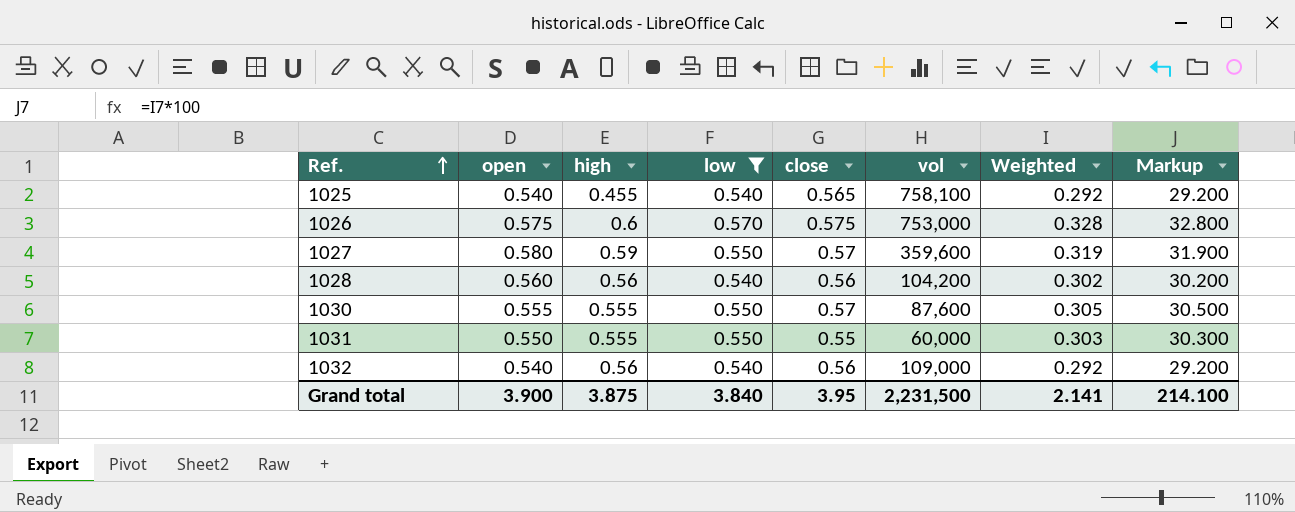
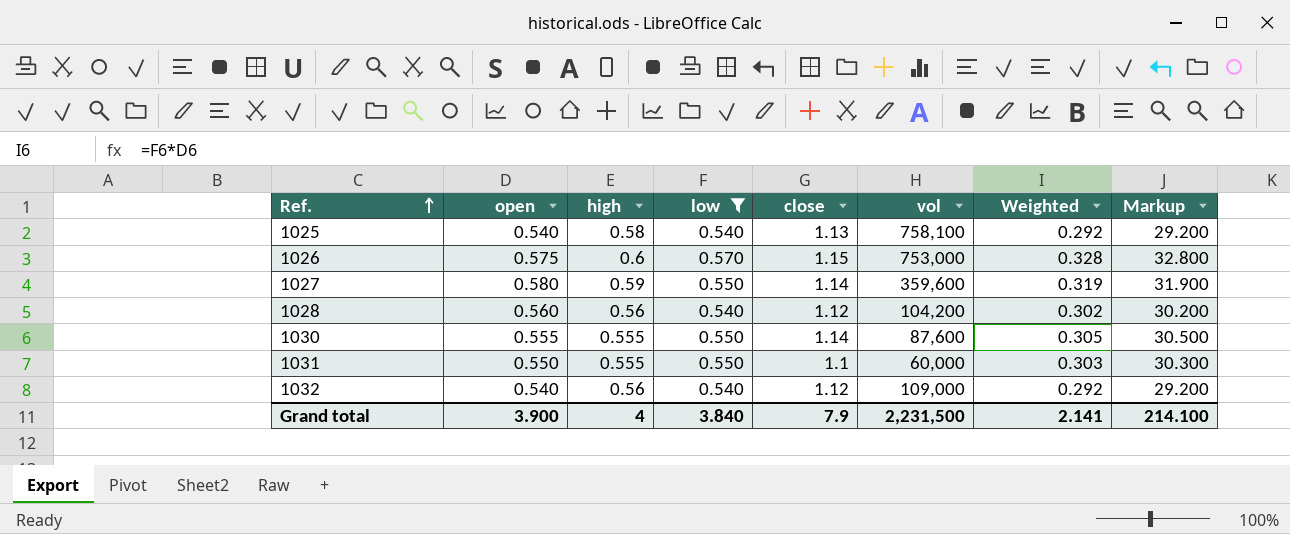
1025 | high: 0.455 -> 0.58
1025 | close: 0.565 -> 1.13
1026 | close: 0.575 -> 1.15
1027 | close: 0.57 -> 1.14
1028 | close: 0.56 -> 1.12
1030 | close: 0.57 -> 1.14
1031 | close: 0.55 -> 1.1
1032 | close: 0.56 -> 1.12
Grand total | high: 3.875 -> 4
Grand total | close: 3.95 -> 7.9

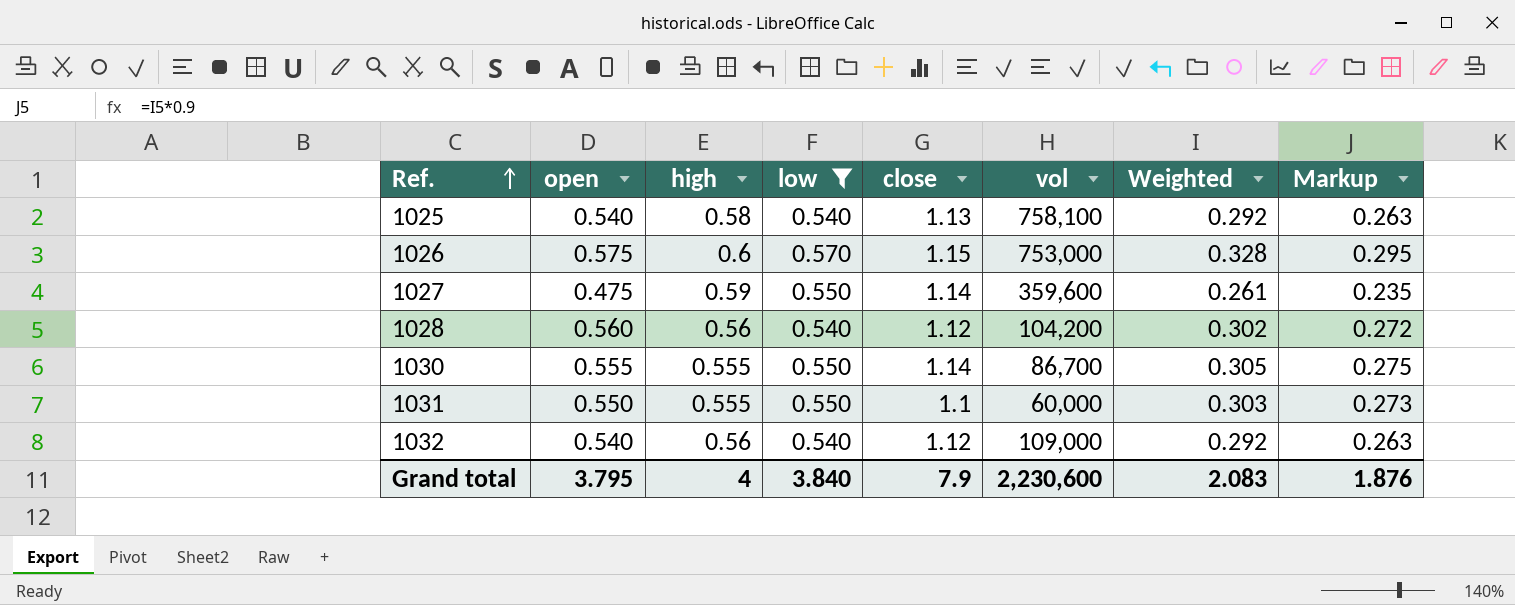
column Markup | formula: [Weighted] * 100 -> [Weighted] * 0.9
1027 | open: 0.580 -> 0.475
1027 | Weighted: 0.319 -> 0.261
1030 | vol: 87,600 -> 86,700
Grand total | open: 3.900 -> 3.795
Grand total | vol: 2,231,500 -> 2,230,600
Grand total | Weighted: 2.141 -> 2.083
Grand total | Markup: 214.100 -> 1.876

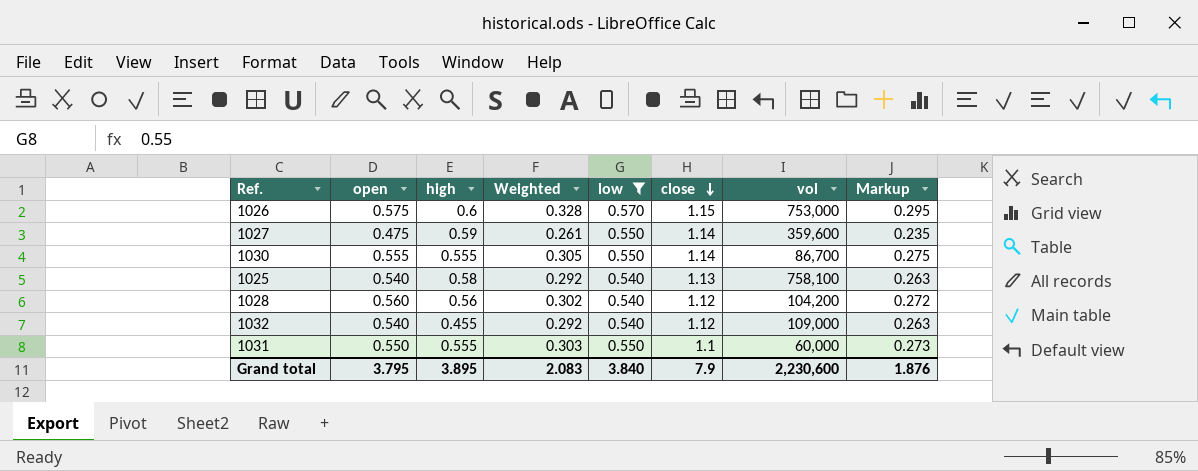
row order: Ref. ascending -> close descending
column Weighted | position: 7 -> 4
1032 | high: 0.56 -> 0.455
Grand total | high: 4 -> 3.895

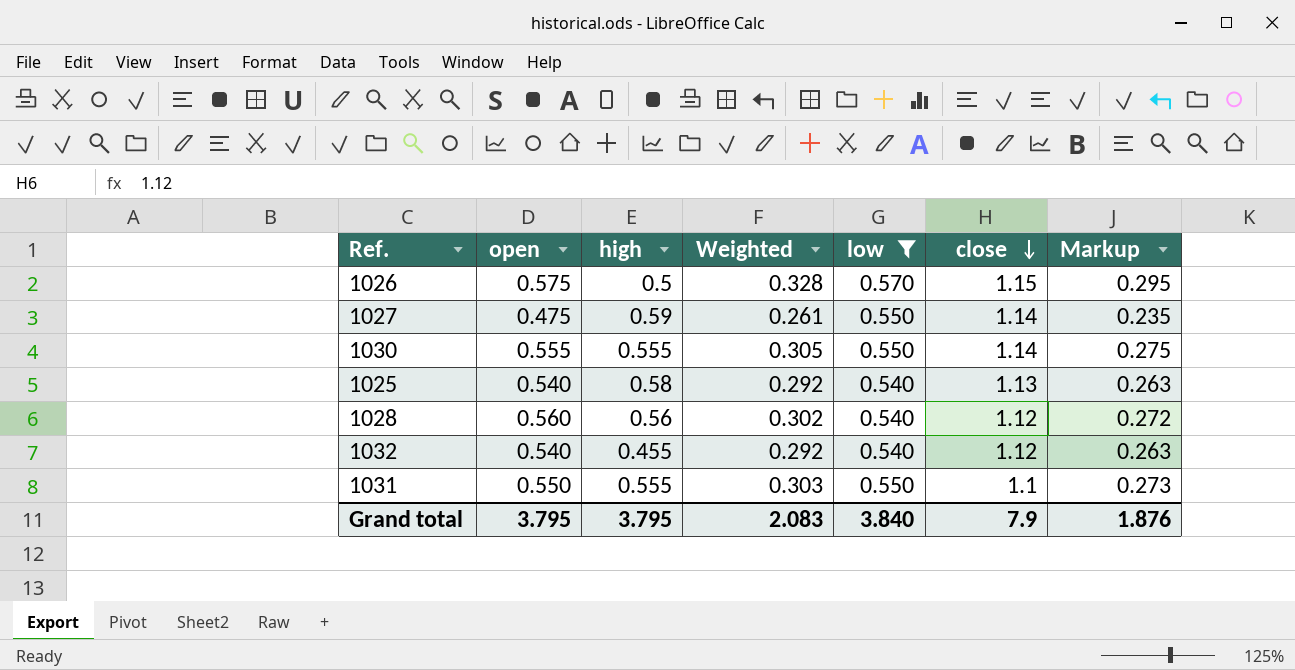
column vol | position: 7 -> none
1026 | high: 0.6 -> 0.5
Grand total | high: 3.895 -> 3.795

